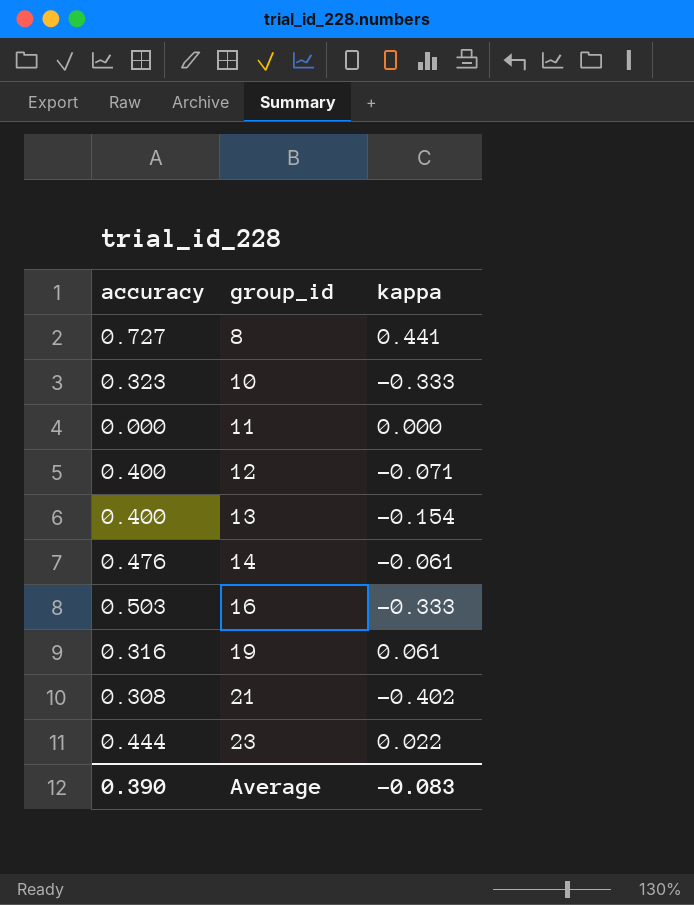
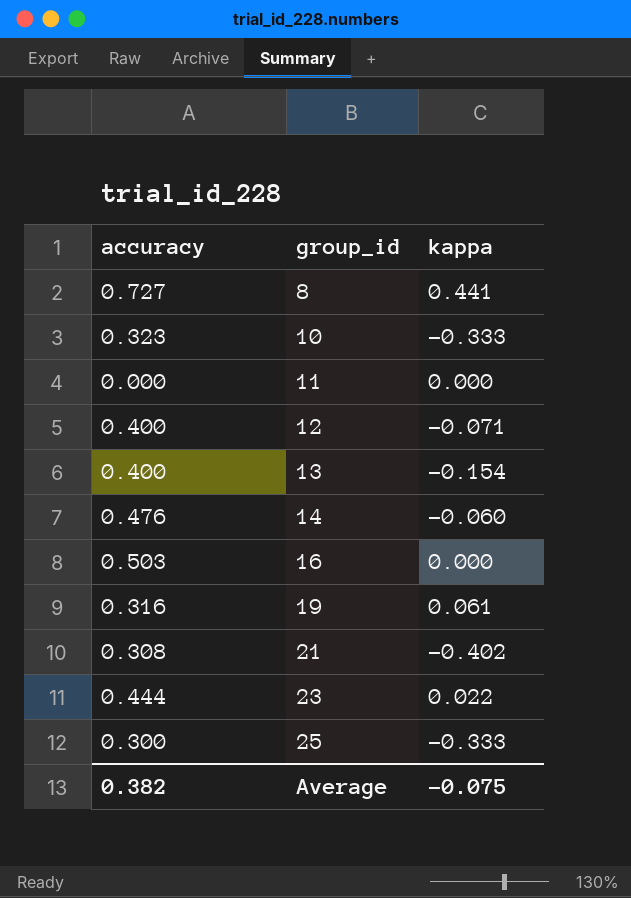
14 | kappa: -0.061 -> -0.060
16 | kappa: -0.333 -> 0.000
row 25: none -> 0.300 | -0.333
Average | accuracy: 0.390 -> 0.382
Average | kappa: -0.083 -> -0.075

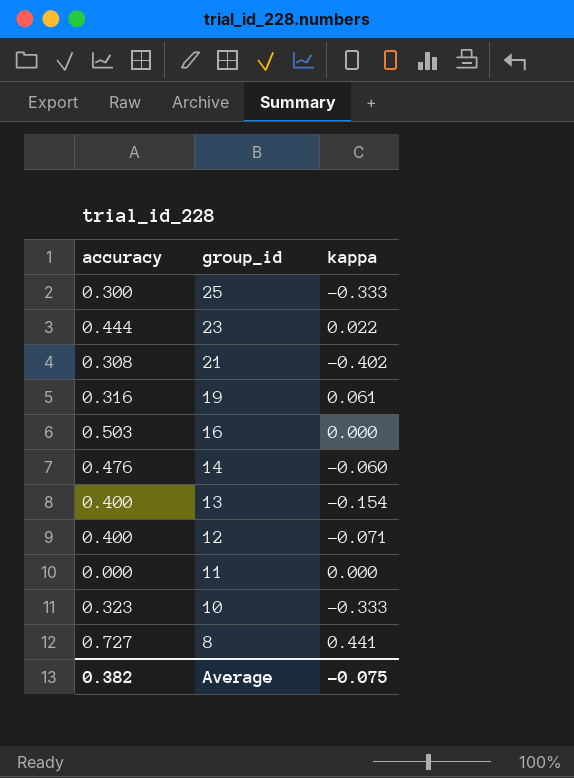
row order: group_id ascending -> group_id descending

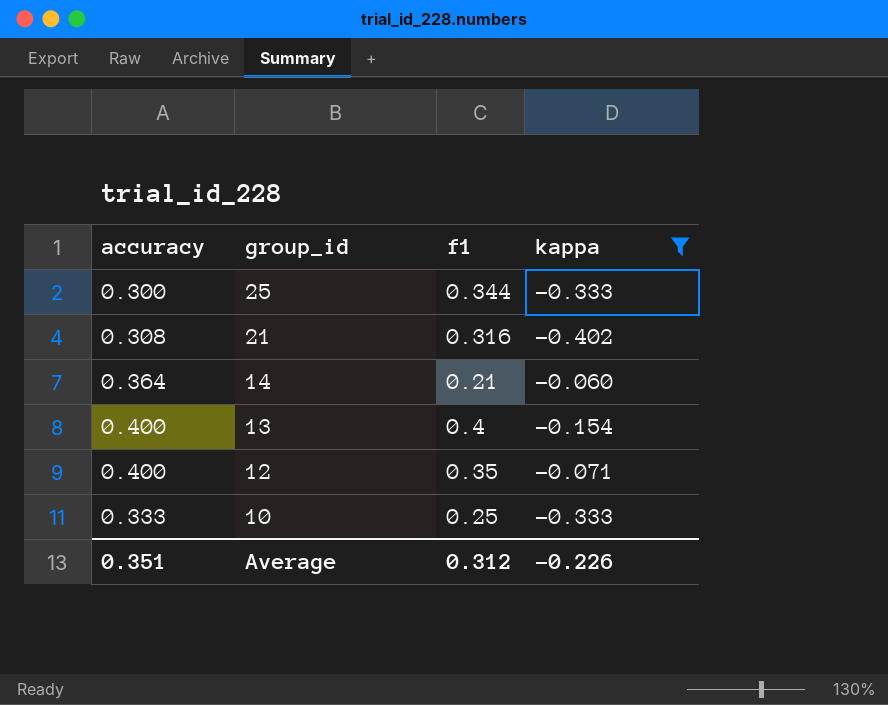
filter: none -> kappa <= -0.060
column f1 | position: none -> 3
14 | accuracy: 0.476 -> 0.364
10 | accuracy: 0.323 -> 0.333
Average | accuracy: 0.382 -> 0.351
Average | kappa: -0.075 -> -0.226

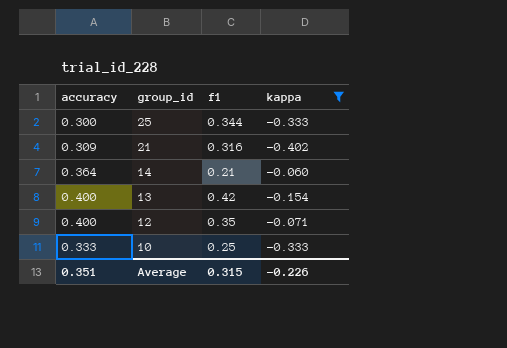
21 | accuracy: 0.308 -> 0.309
13 | f1: 0.4 -> 0.42
Average | f1: 0.312 -> 0.315

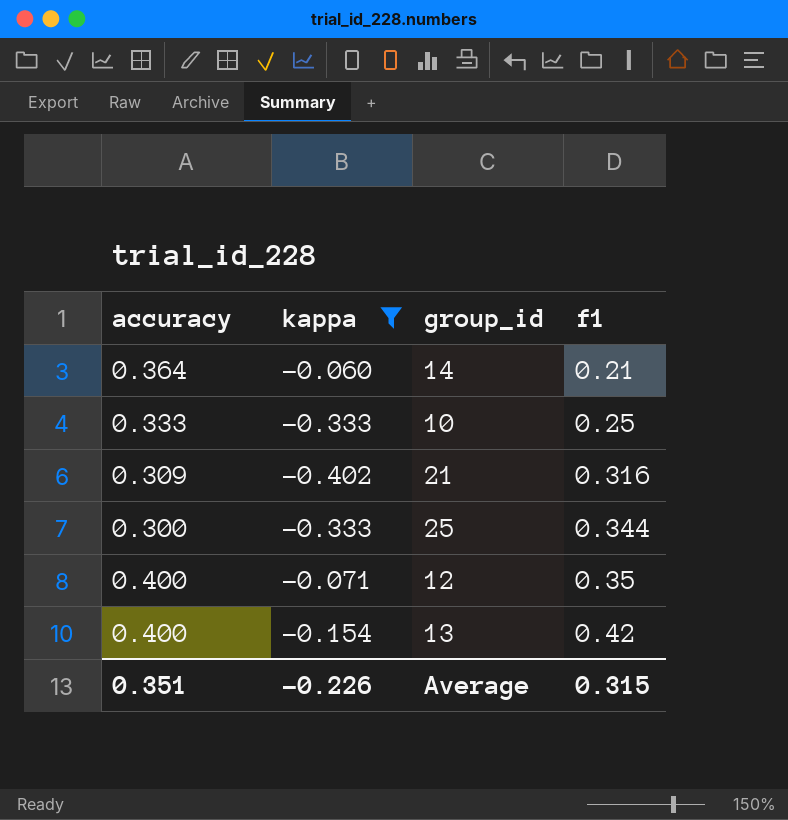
row order: group_id descending -> f1 ascending
column kappa | position: 4 -> 2

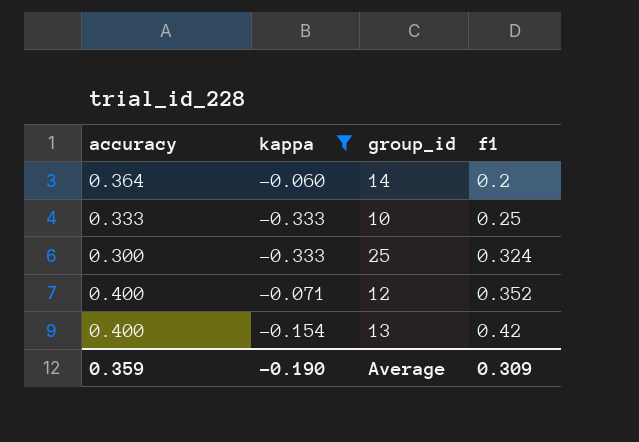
row 21: 0.309 | -0.402 | 0.316 -> none
14 | f1: 0.21 -> 0.2
25 | f1: 0.344 -> 0.324
12 | f1: 0.35 -> 0.352
Average | accuracy: 0.351 -> 0.359
Average | kappa: -0.226 -> -0.190
Average | f1: 0.315 -> 0.309

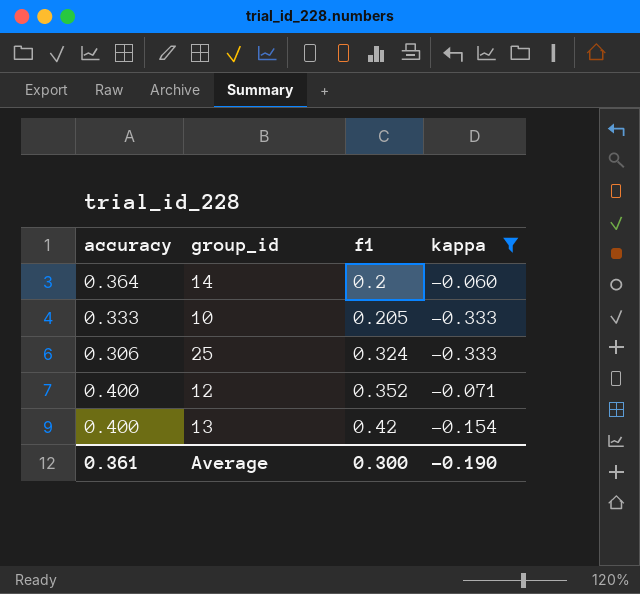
column kappa | position: 2 -> 4
10 | f1: 0.25 -> 0.205
25 | accuracy: 0.300 -> 0.306
Average | accuracy: 0.359 -> 0.361
Average | f1: 0.309 -> 0.300

